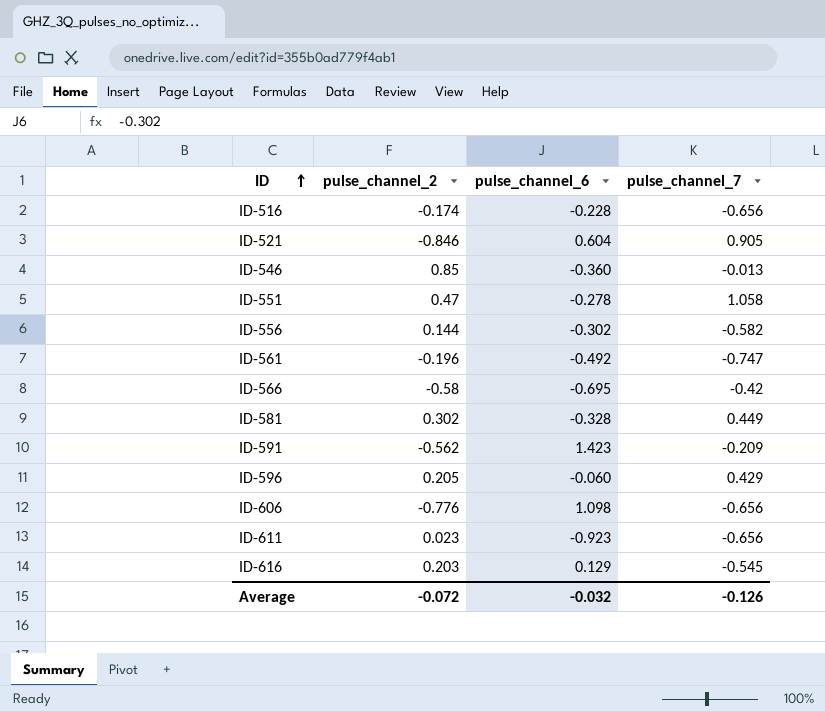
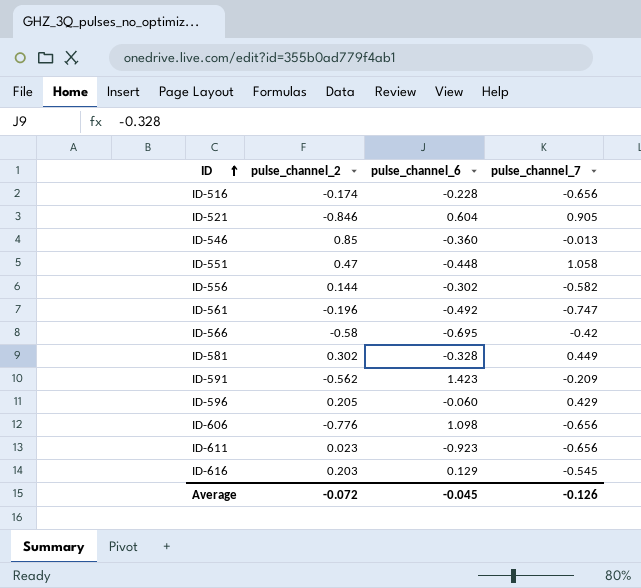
ID-551 | pulse_channel_6: -0.278 -> -0.448
Average | pulse_channel_6: -0.032 -> -0.045

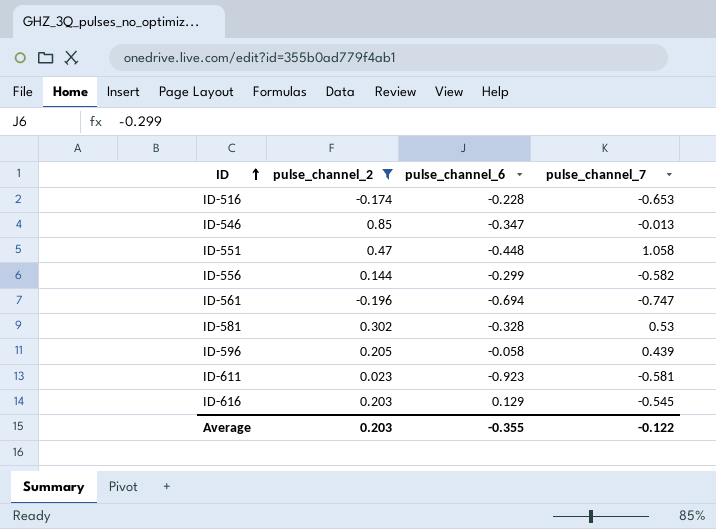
filter: none -> pulse_channel_2 >= -0.196
ID-516 | pulse_channel_7: -0.656 -> -0.653
ID-546 | pulse_channel_6: -0.360 -> -0.347
ID-556 | pulse_channel_6: -0.302 -> -0.299
ID-561 | pulse_channel_6: -0.492 -> -0.694
ID-581 | pulse_channel_7: 0.449 -> 0.53
ID-596 | pulse_channel_6: -0.060 -> -0.058
ID-596 | pulse_channel_7: 0.429 -> 0.439
ID-611 | pulse_channel_7: -0.656 -> -0.581
Average | pulse_channel_2: -0.072 -> 0.203
Average | pulse_channel_6: -0.045 -> -0.355
Average | pulse_channel_7: -0.126 -> -0.122

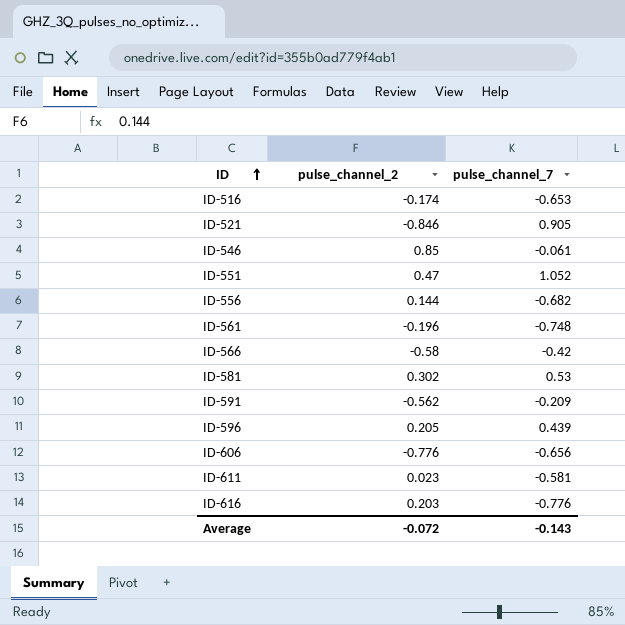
filter: pulse_channel_2 >= -0.196 -> none
column pulse_channel_6 | position: 3 -> none
ID-546 | pulse_channel_7: -0.013 -> -0.061
ID-551 | pulse_channel_7: 1.058 -> 1.052
ID-556 | pulse_channel_7: -0.582 -> -0.682
ID-561 | pulse_channel_7: -0.747 -> -0.748
ID-616 | pulse_channel_7: -0.545 -> -0.776
Average | pulse_channel_2: 0.203 -> -0.072
Average | pulse_channel_7: -0.122 -> -0.143

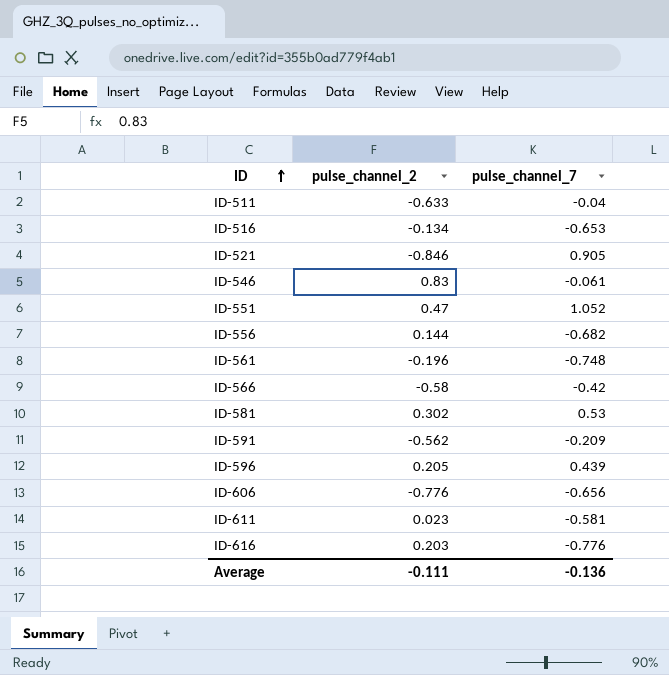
row ID-511: none -> -0.633 | -0.04
ID-516 | pulse_channel_2: -0.174 -> -0.134
ID-546 | pulse_channel_2: 0.85 -> 0.83
Average | pulse_channel_2: -0.072 -> -0.111
Average | pulse_channel_7: -0.143 -> -0.136

